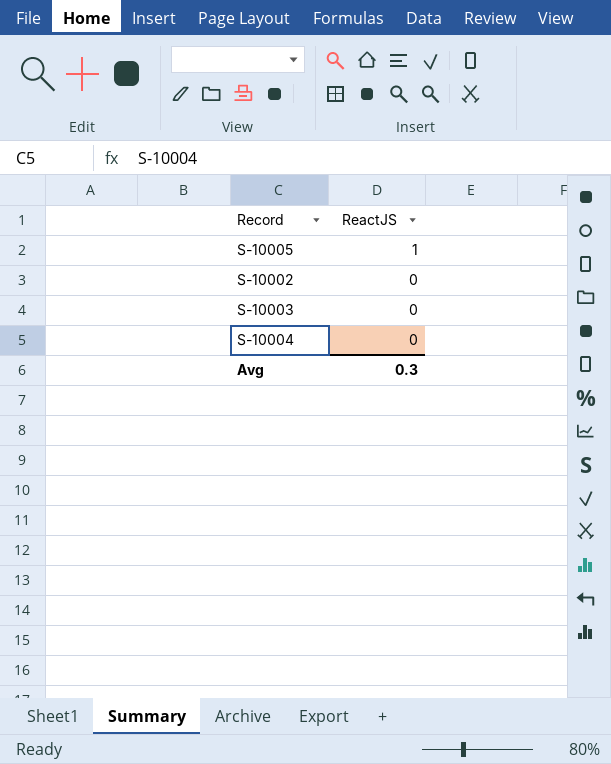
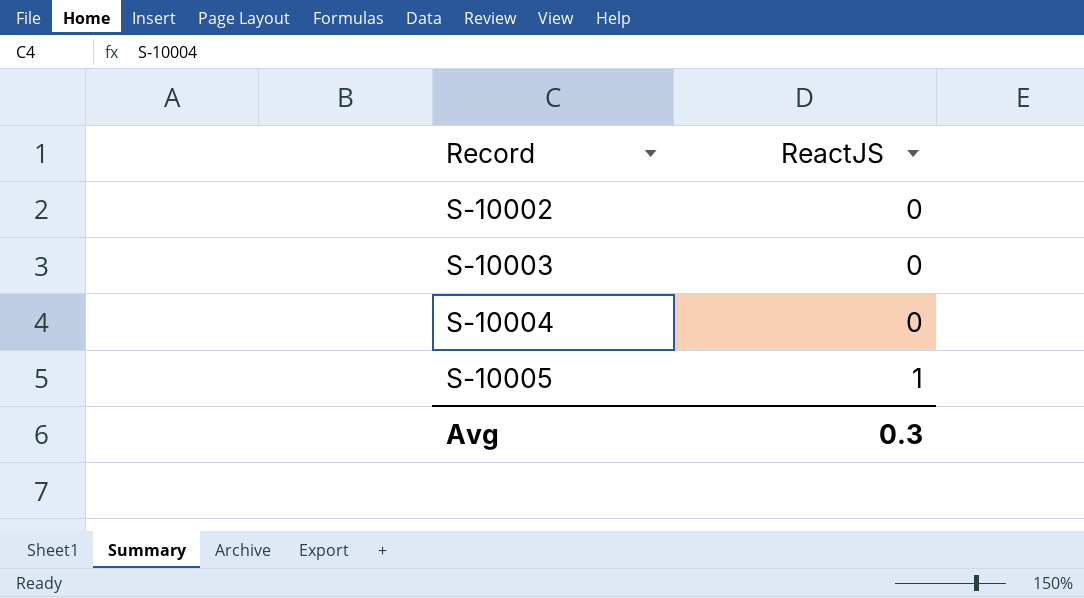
row order: ReactJS descending -> Record ascending

